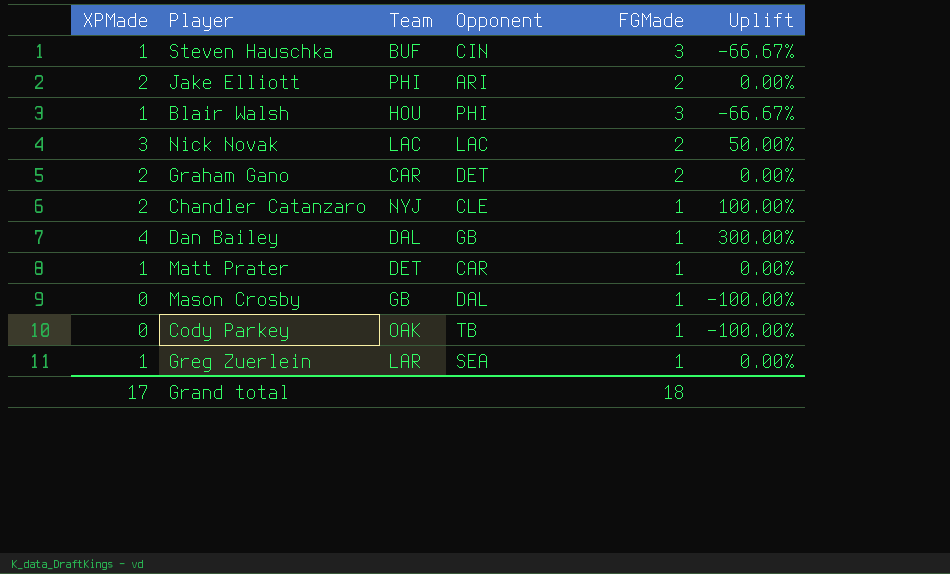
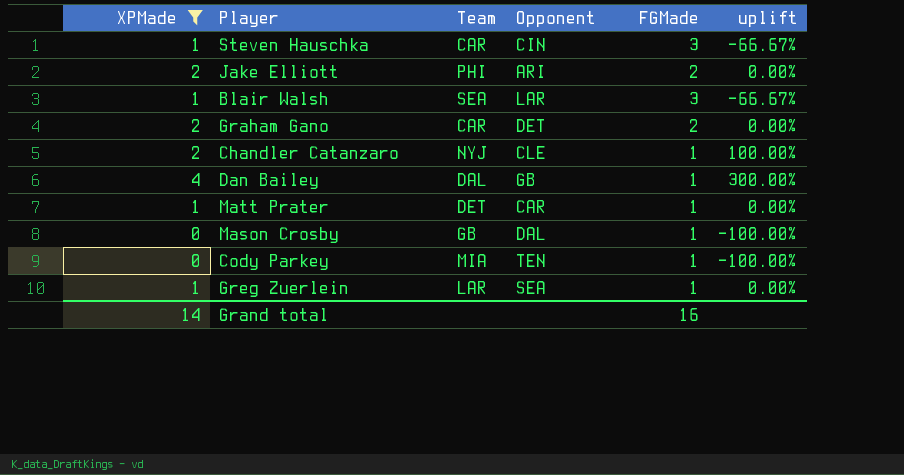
filter: none -> XPMade != 3
column name: Uplift -> uplift
Steven Hauschka | Team: BUF -> CAR
Blair Walsh | Team: HOU -> SEA
Blair Walsh | Opponent: PHI -> LAR
Cody Parkey | Team: OAK -> MIA
Cody Parkey | Opponent: TB -> TEN
Grand total | XPMade: 17 -> 14
Grand total | FGMade: 18 -> 16

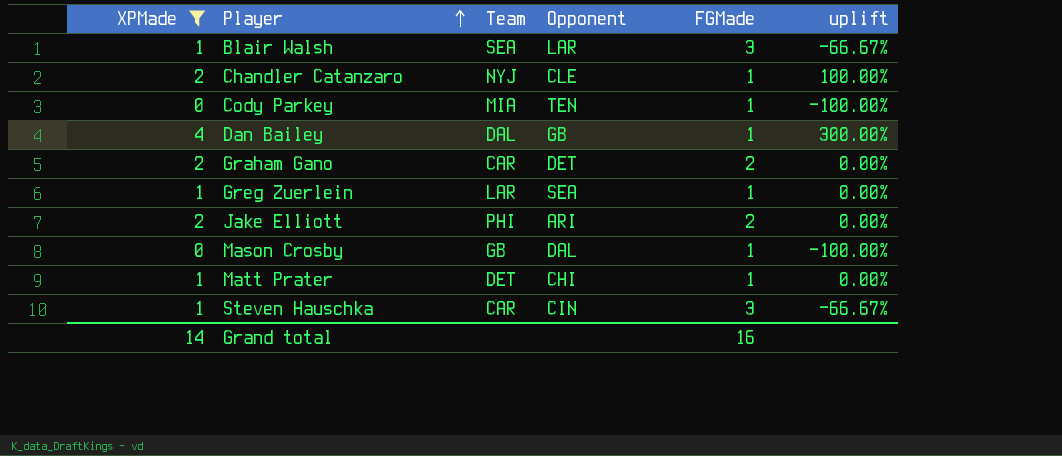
row order: none -> Player ascending
Matt Prater | Opponent: CAR -> CHI

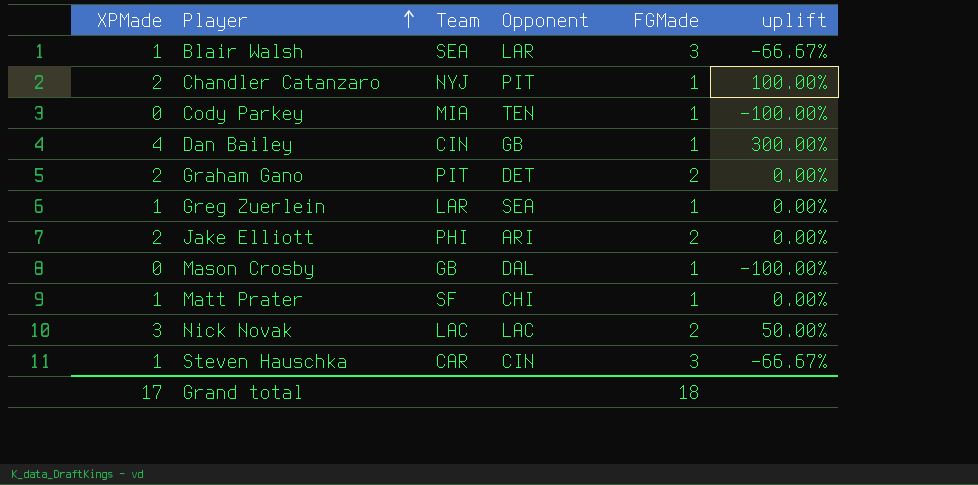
filter: XPMade != 3 -> none
Chandler Catanzaro | Opponent: CLE -> PIT
Dan Bailey | Team: DAL -> CIN
Graham Gano | Team: CAR -> PIT
Matt Prater | Team: DET -> SF
Grand total | XPMade: 14 -> 17
Grand total | FGMade: 16 -> 18

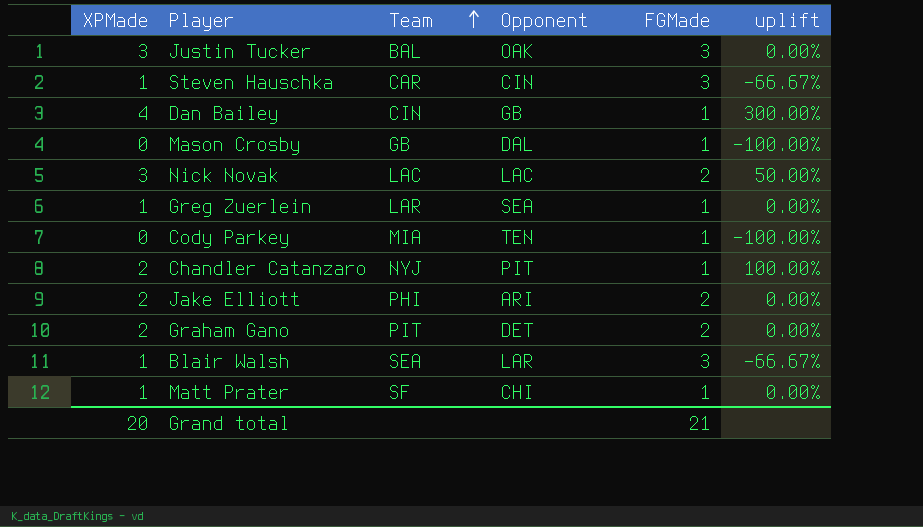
row order: Player ascending -> Team ascending
row Justin Tucker: none -> 3 | BAL | OAK | 3 | 0.00%
Grand total | XPMade: 17 -> 20
Grand total | FGMade: 18 -> 21

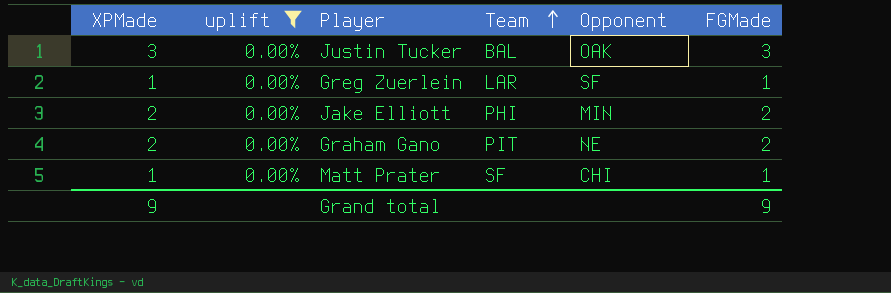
filter: none -> uplift = 0.00%
column uplift | position: 6 -> 2
Greg Zuerlein | Opponent: SEA -> SF
Jake Elliott | Opponent: ARI -> MIN
Graham Gano | Opponent: DET -> NE
Grand total | XPMade: 20 -> 9
Grand total | FGMade: 21 -> 9

